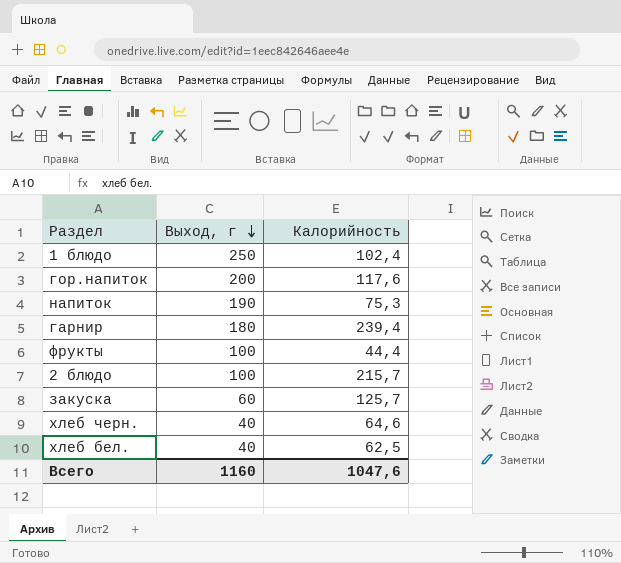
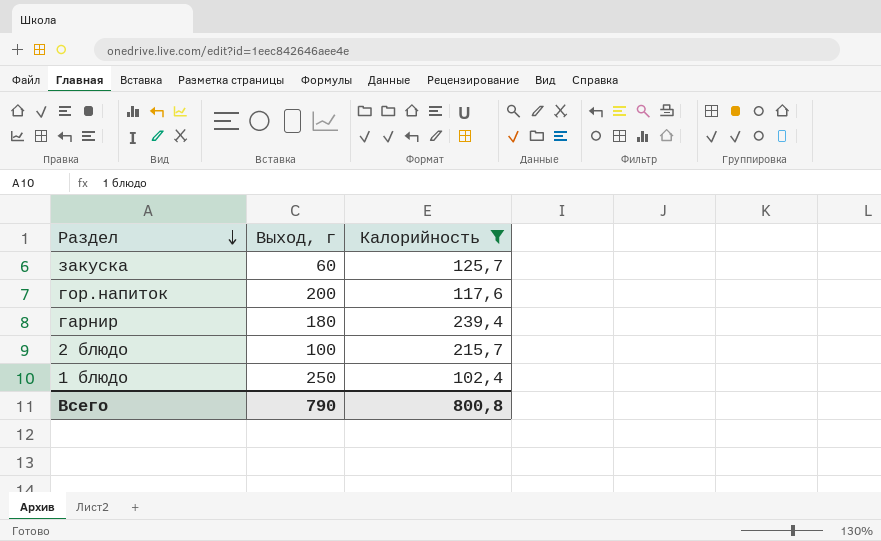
filter: none -> Калорийность >= 102,4
row order: Выход, г descending -> Раздел descending
Всего | Выход, г: 1160 -> 790
Всего | Калорийность: 1047,6 -> 800,8

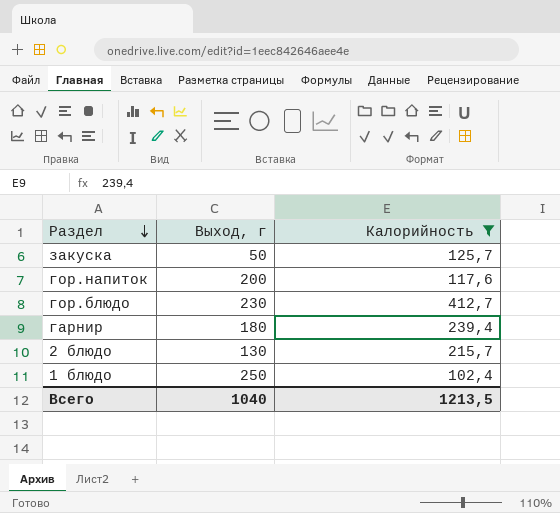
закуска | Выход, г: 60 -> 50
row гор.блюдо: none -> 230 | 412,7
2 блюдо | Выход, г: 100 -> 130
Всего | Выход, г: 790 -> 1040
Всего | Калорийность: 800,8 -> 1213,5

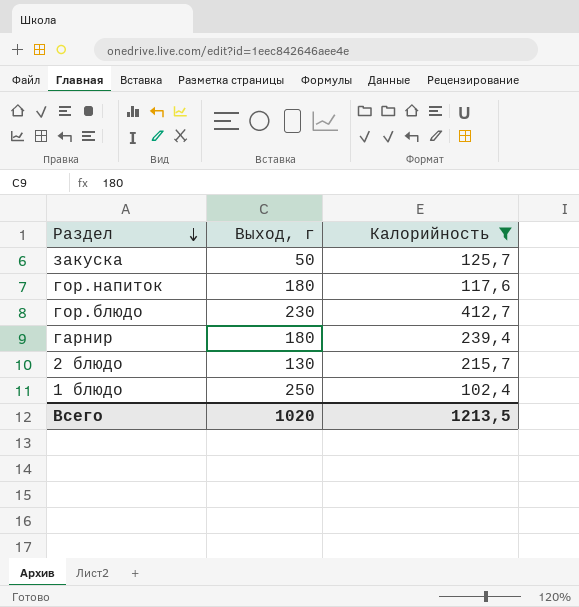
гор.напиток | Выход, г: 200 -> 180
Всего | Выход, г: 1040 -> 1020

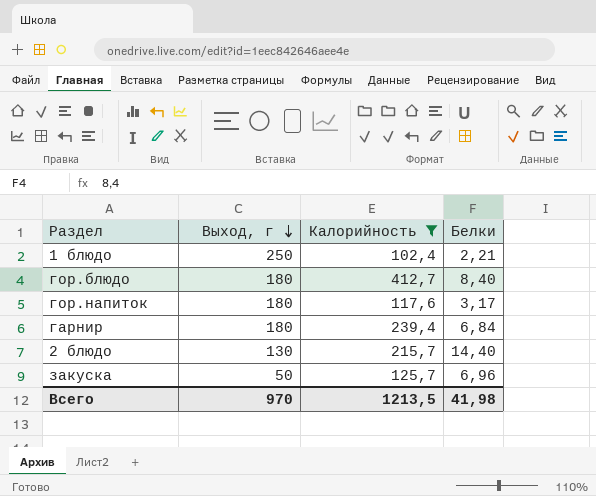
row order: Раздел descending -> Выход, г descending
column Белки | position: none -> 4
гор.блюдо | Выход, г: 230 -> 180
Всего | Выход, г: 1020 -> 970

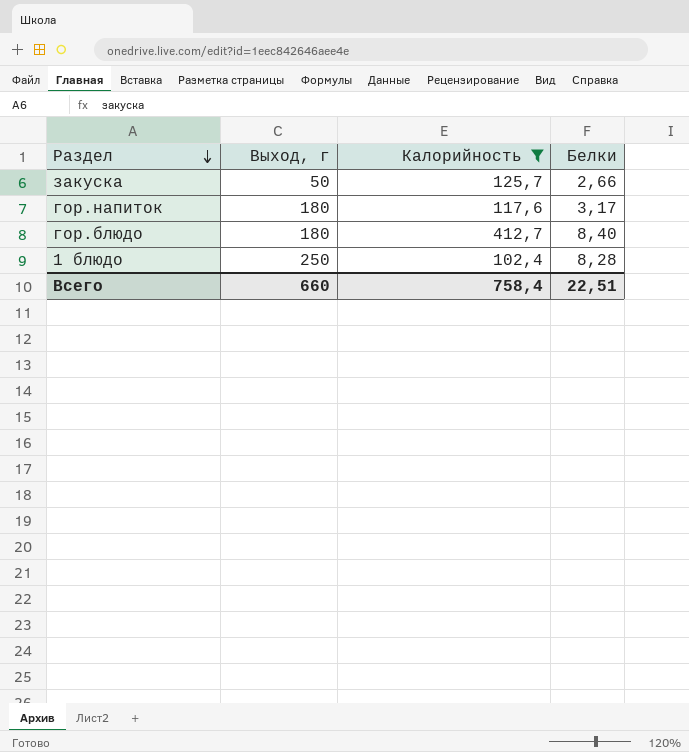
row order: Выход, г descending -> Раздел descending
row гарнир: 180 | 239,4 | 6,84 -> none
row 2 блюдо: 130 | 215,7 | 14,40 -> none
закуска | Белки: 6,96 -> 2,66
1 блюдо | Белки: 2,21 -> 8,28
Всего | Выход, г: 970 -> 660
Всего | Калорийность: 1213,5 -> 758,4
Всего | Белки: 41,98 -> 22,51

